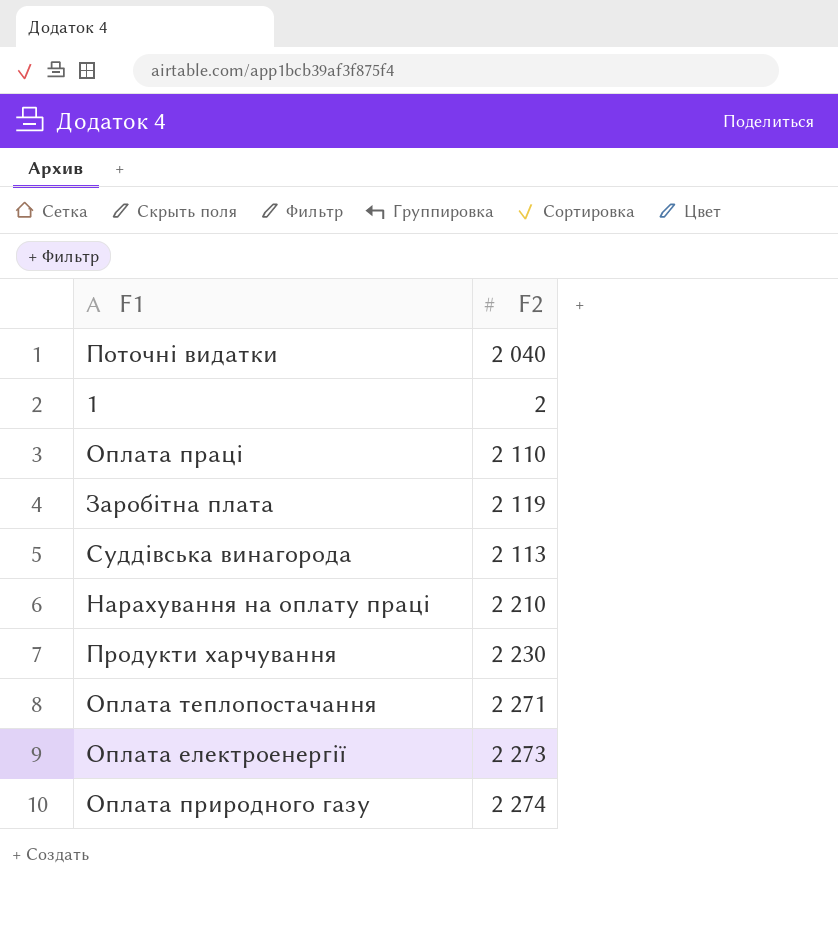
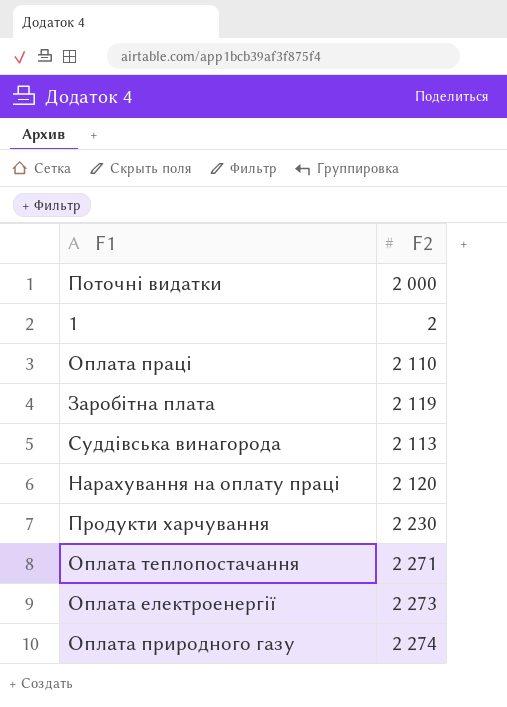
Поточні видатки | F2: 2 040 -> 2 000
Нарахування на оплату праці | F2: 2 210 -> 2 120

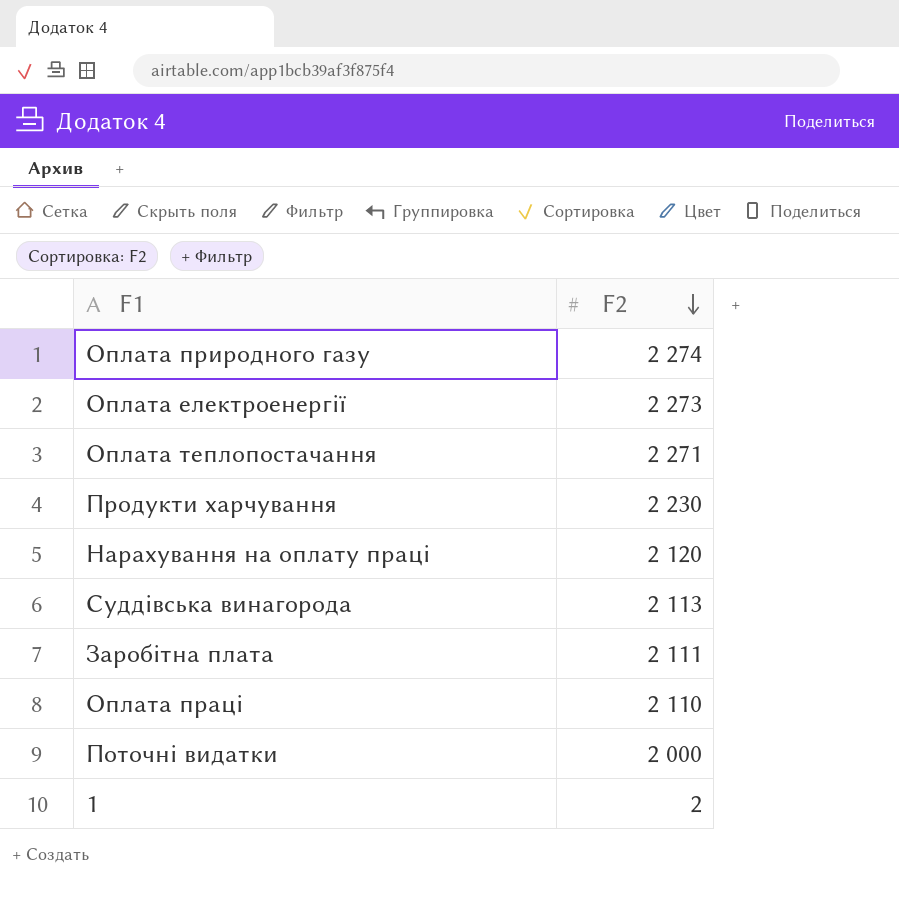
row order: none -> F2 descending
Заробітна плата | F2: 2 119 -> 2 111

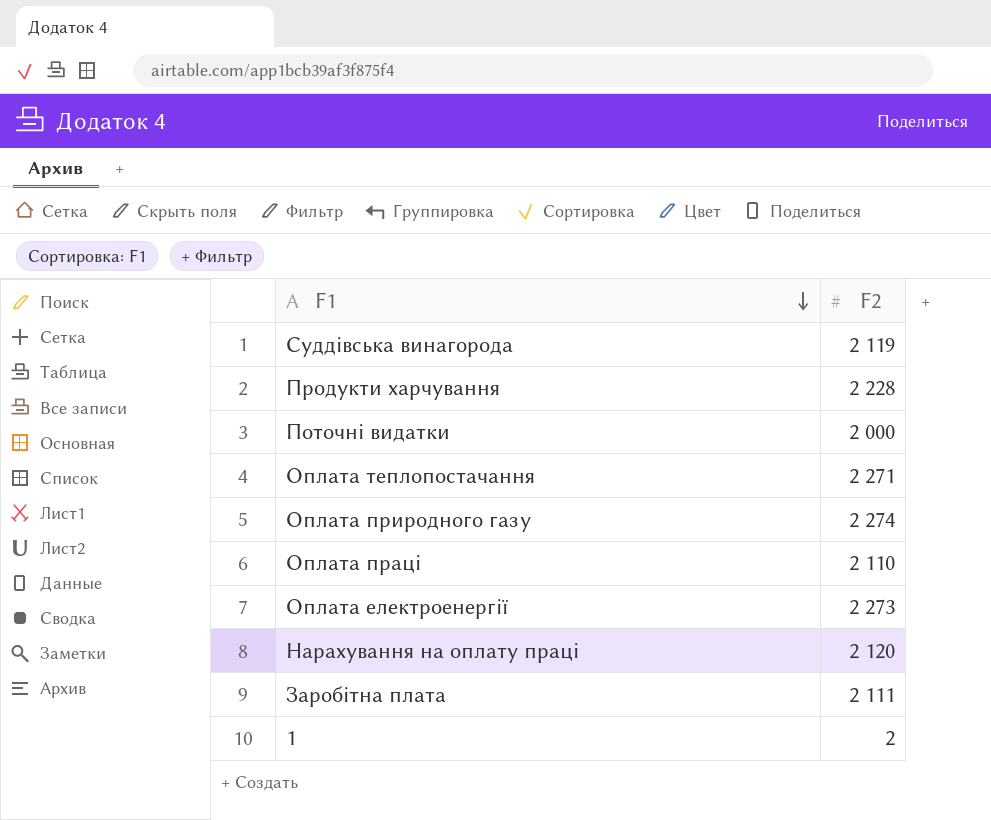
row order: F2 descending -> F1 descending
Суддівська винагорода | F2: 2 113 -> 2 119
Продукти харчування | F2: 2 230 -> 2 228

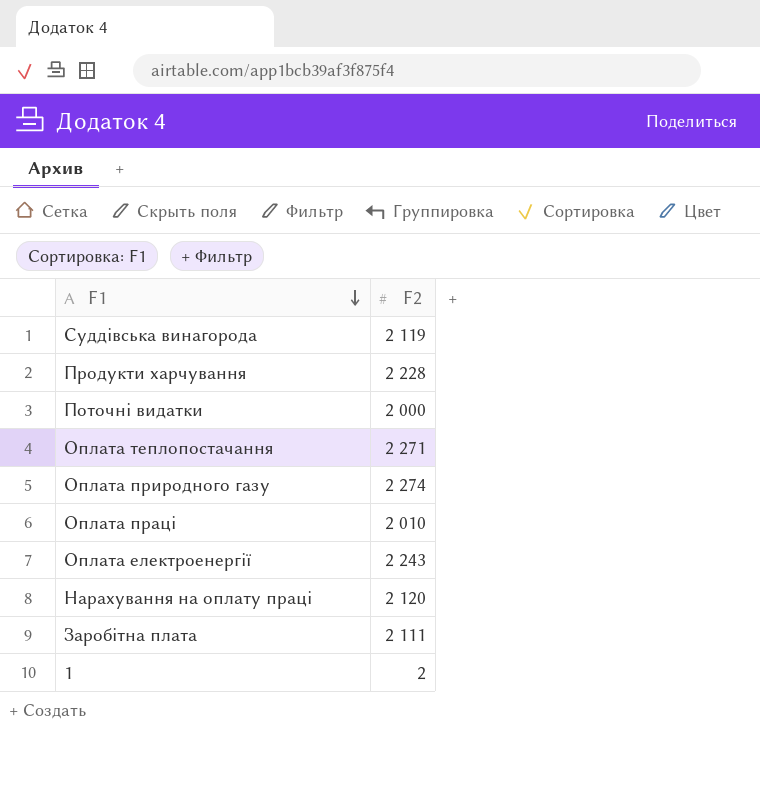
Оплата праці | F2: 2 110 -> 2 010
Оплата електроенергії | F2: 2 273 -> 2 243

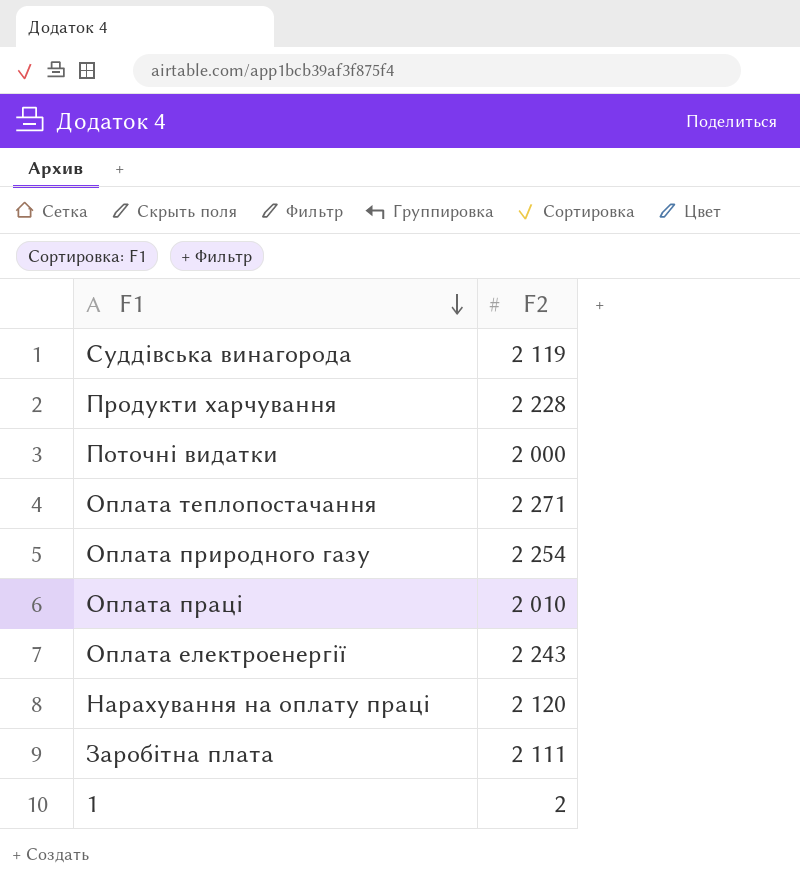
Оплата природного газу | F2: 2 274 -> 2 254

